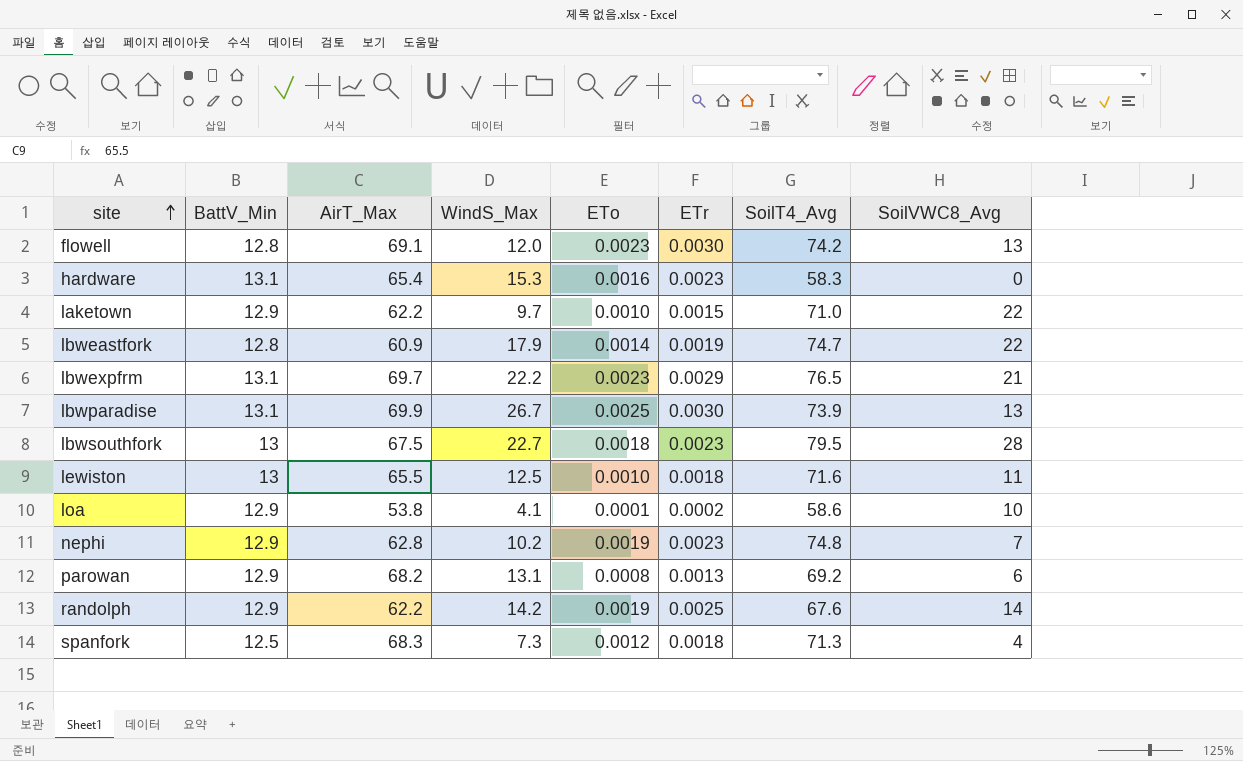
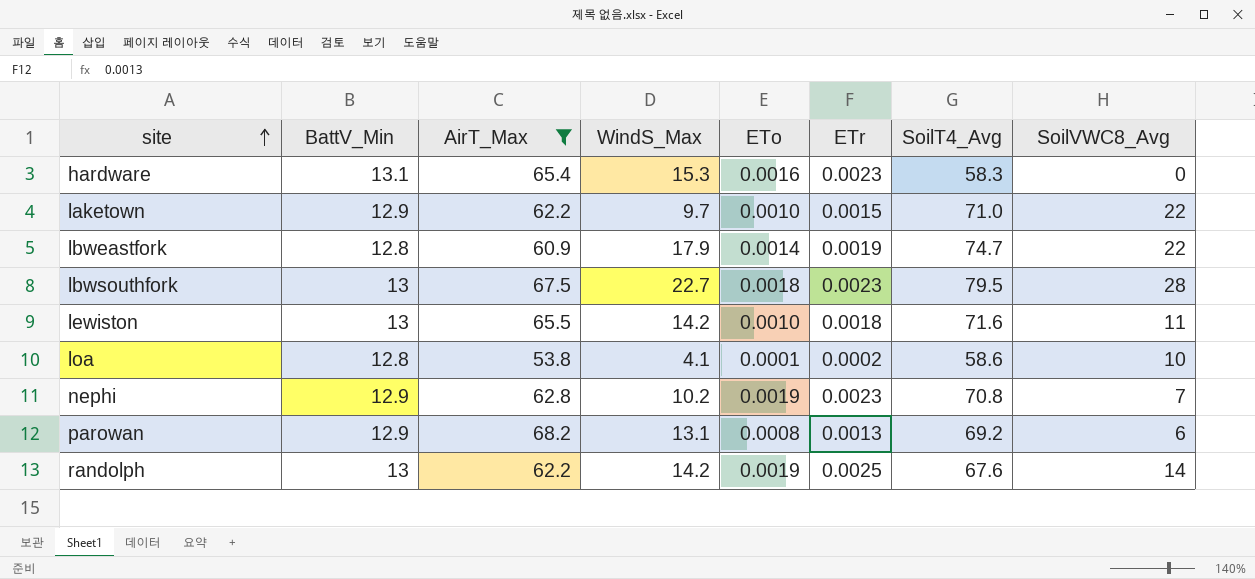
filter: none -> AirT_Max <= 68.2
lewiston | WindS_Max: 12.5 -> 14.2
loa | BattV_Min: 12.9 -> 12.8
nephi | SoilT4_Avg: 74.8 -> 70.8
randolph | BattV_Min: 12.9 -> 13

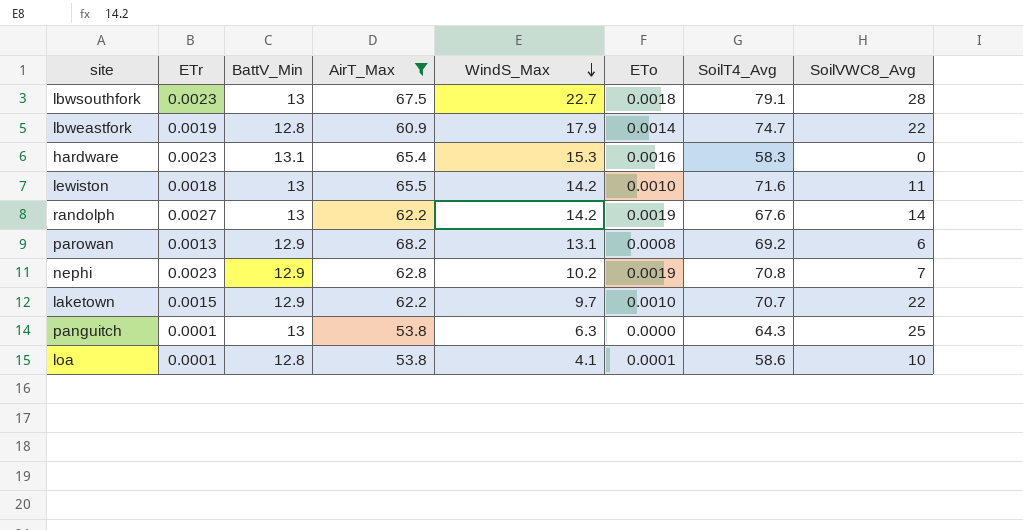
row order: site ascending -> WindS_Max descending
column ETr | position: 6 -> 2
lbwsouthfork | SoilT4_Avg: 79.5 -> 79.1
randolph | ETr: 0.0025 -> 0.0027
laketown | SoilT4_Avg: 71.0 -> 70.7
row panguitch: none -> 0.0001 | 13 | 53.8 | 6.3 | 0.0000 | 64.3 | 25
loa | ETr: 0.0002 -> 0.0001

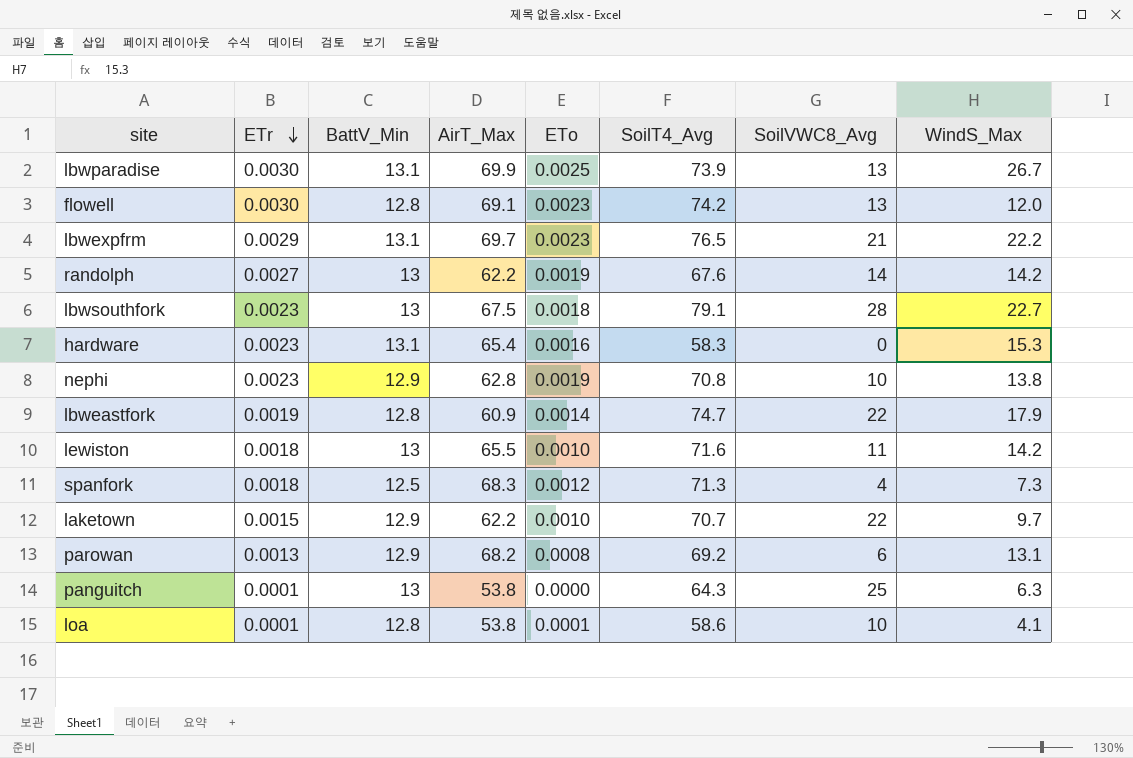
filter: AirT_Max <= 68.2 -> none
row order: WindS_Max descending -> ETr descending
column WindS_Max | position: 5 -> 8
nephi | SoilVWC8_Avg: 7 -> 10
nephi | WindS_Max: 10.2 -> 13.8

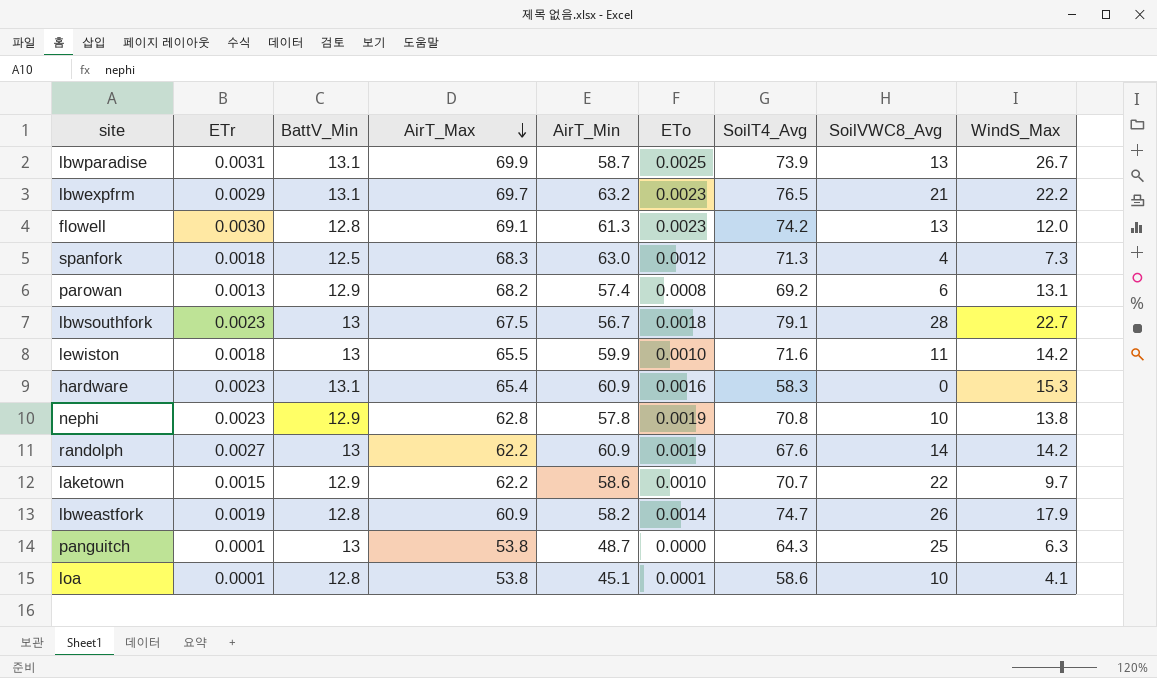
row order: ETr descending -> AirT_Max descending
column AirT_Min | position: none -> 5
lbwparadise | ETr: 0.0030 -> 0.0031
lbweastfork | SoilVWC8_Avg: 22 -> 26

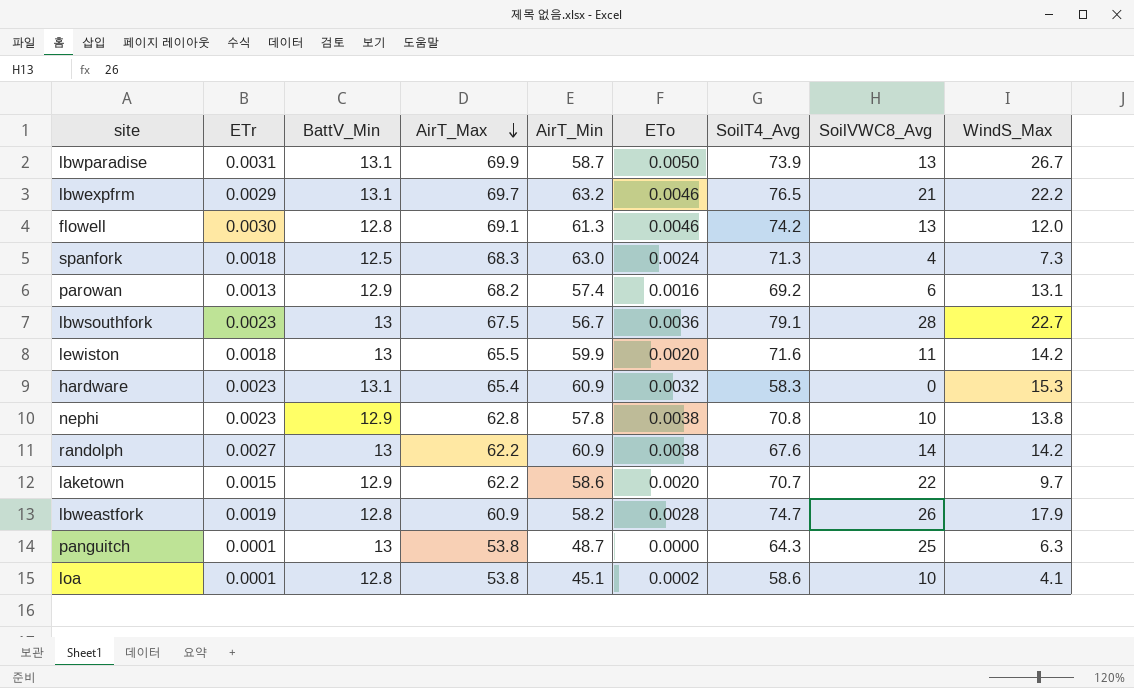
lbwparadise | ETo: 0.0025 -> 0.0050
lbwexpfrm | ETo: 0.0023 -> 0.0046
flowell | ETo: 0.0023 -> 0.0046
spanfork | ETo: 0.0012 -> 0.0024
parowan | ETo: 0.0008 -> 0.0016
lbwsouthfork | ETo: 0.0018 -> 0.0036
lewiston | ETo: 0.0010 -> 0.0020
hardware | ETo: 0.0016 -> 0.0032
nephi | ETo: 0.0019 -> 0.0038
randolph | ETo: 0.0019 -> 0.0038
laketown | ETo: 0.0010 -> 0.0020
lbweastfork | ETo: 0.0014 -> 0.0028
loa | ETo: 0.0001 -> 0.0002

